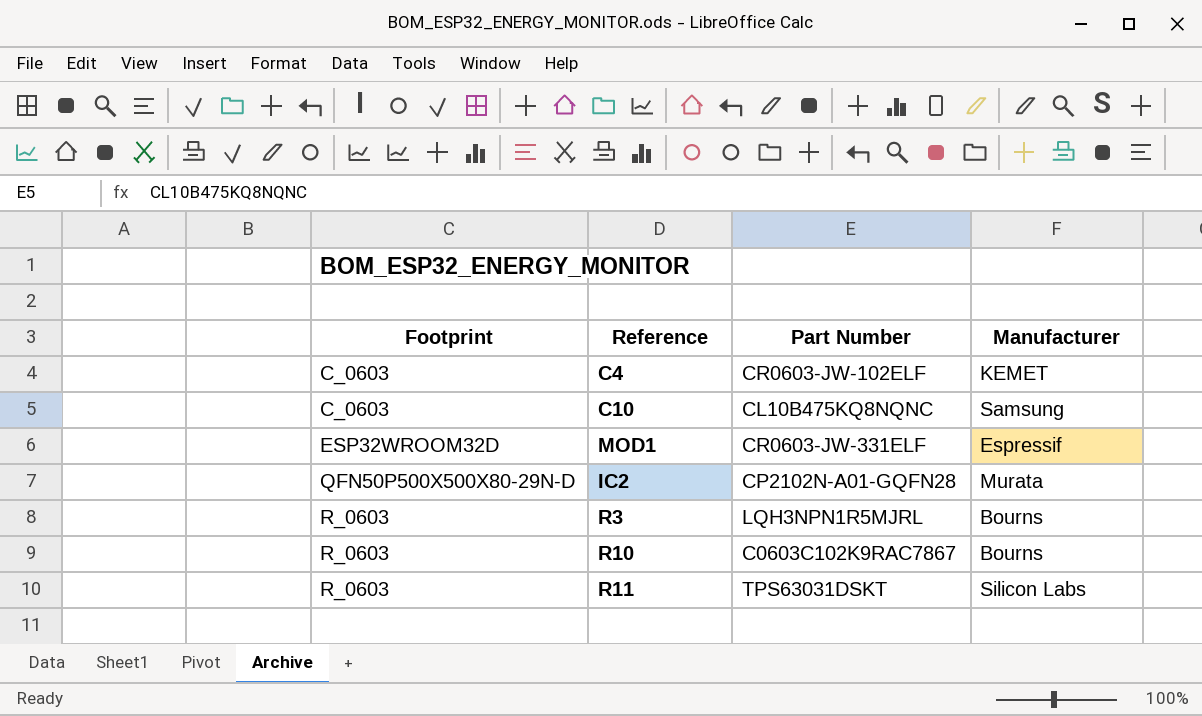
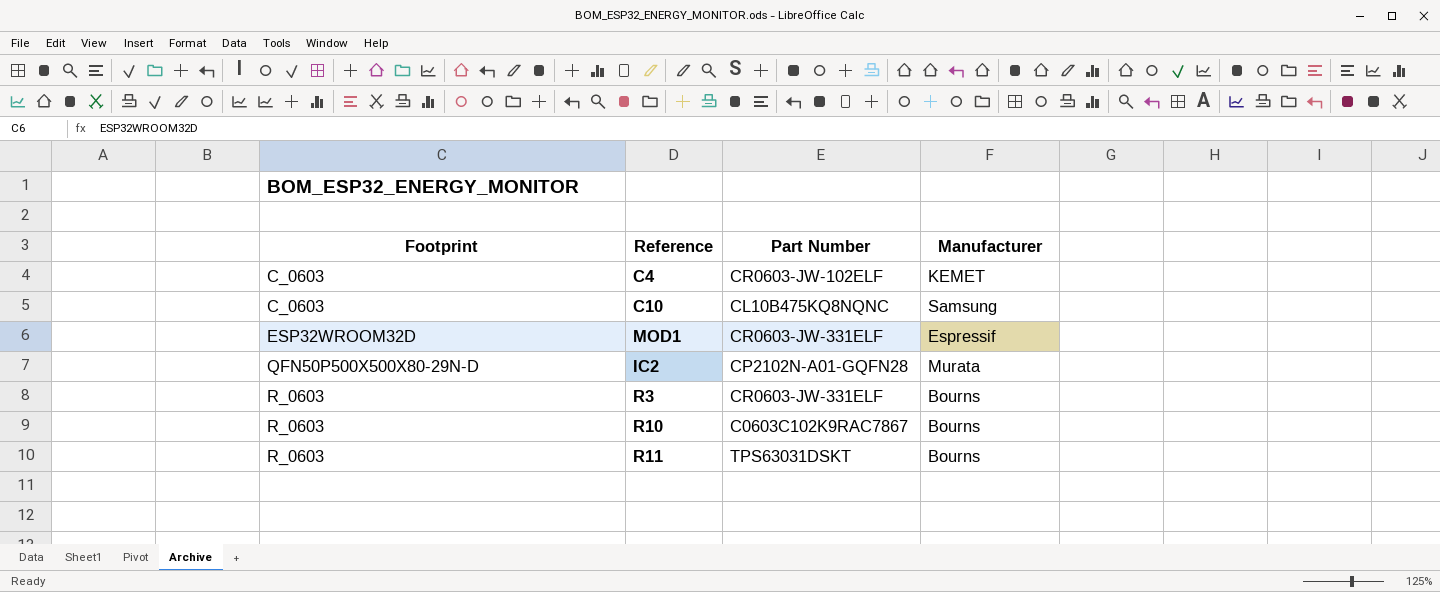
R3 | Part Number: LQH3NPN1R5MJRL -> CR0603-JW-331ELF
R11 | Manufacturer: Silicon Labs -> Bourns

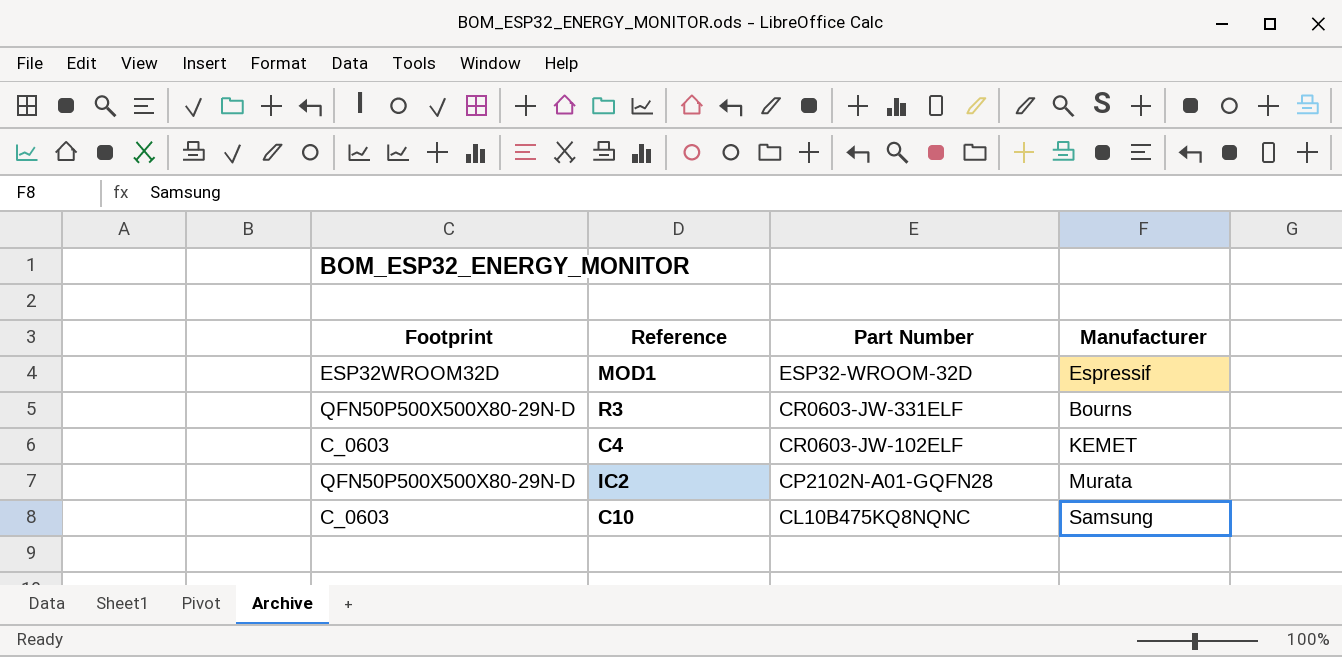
row order: Footprint ascending -> Part Number descending
row R10: R_0603 | C0603C102K9RAC7867 | Bourns -> none
row R11: R_0603 | TPS63031DSKT | Bourns -> none
MOD1 | Part Number: CR0603-JW-331ELF -> ESP32-WROOM-32D
R3 | Footprint: R_0603 -> QFN50P500X500X80-29N-D

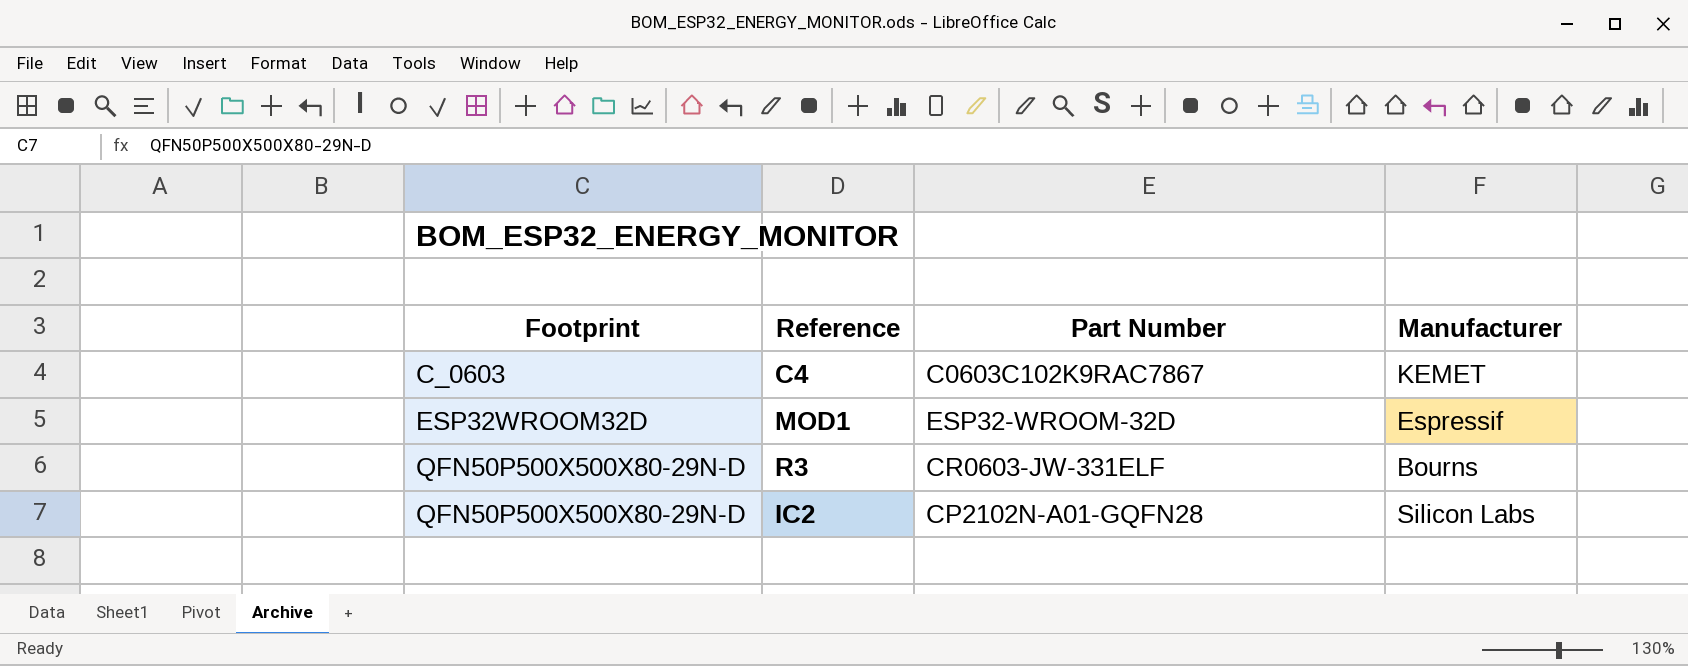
row order: Part Number descending -> Footprint ascending
row C10: C_0603 | CL10B475KQ8NQNC | Samsung -> none
C4 | Part Number: CR0603-JW-102ELF -> C0603C102K9RAC7867
IC2 | Manufacturer: Murata -> Silicon Labs

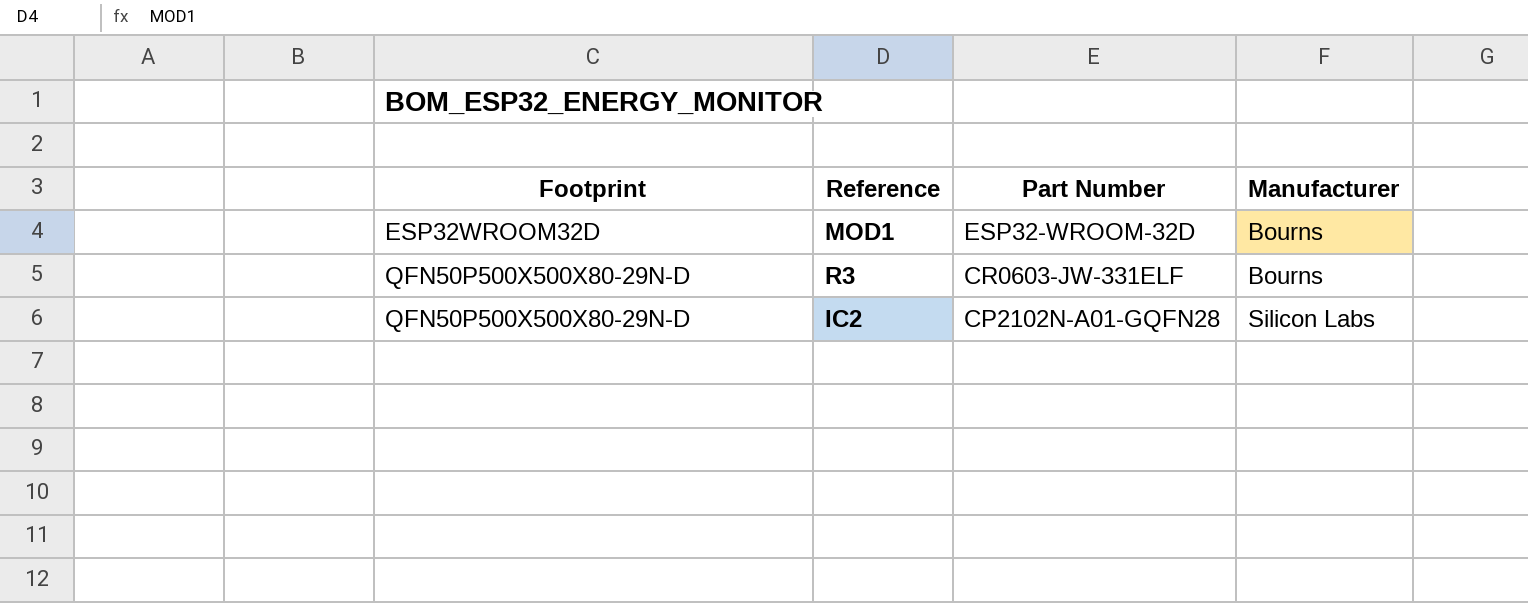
row C4: C_0603 | C0603C102K9RAC7867 | KEMET -> none
MOD1 | Manufacturer: Espressif -> Bourns

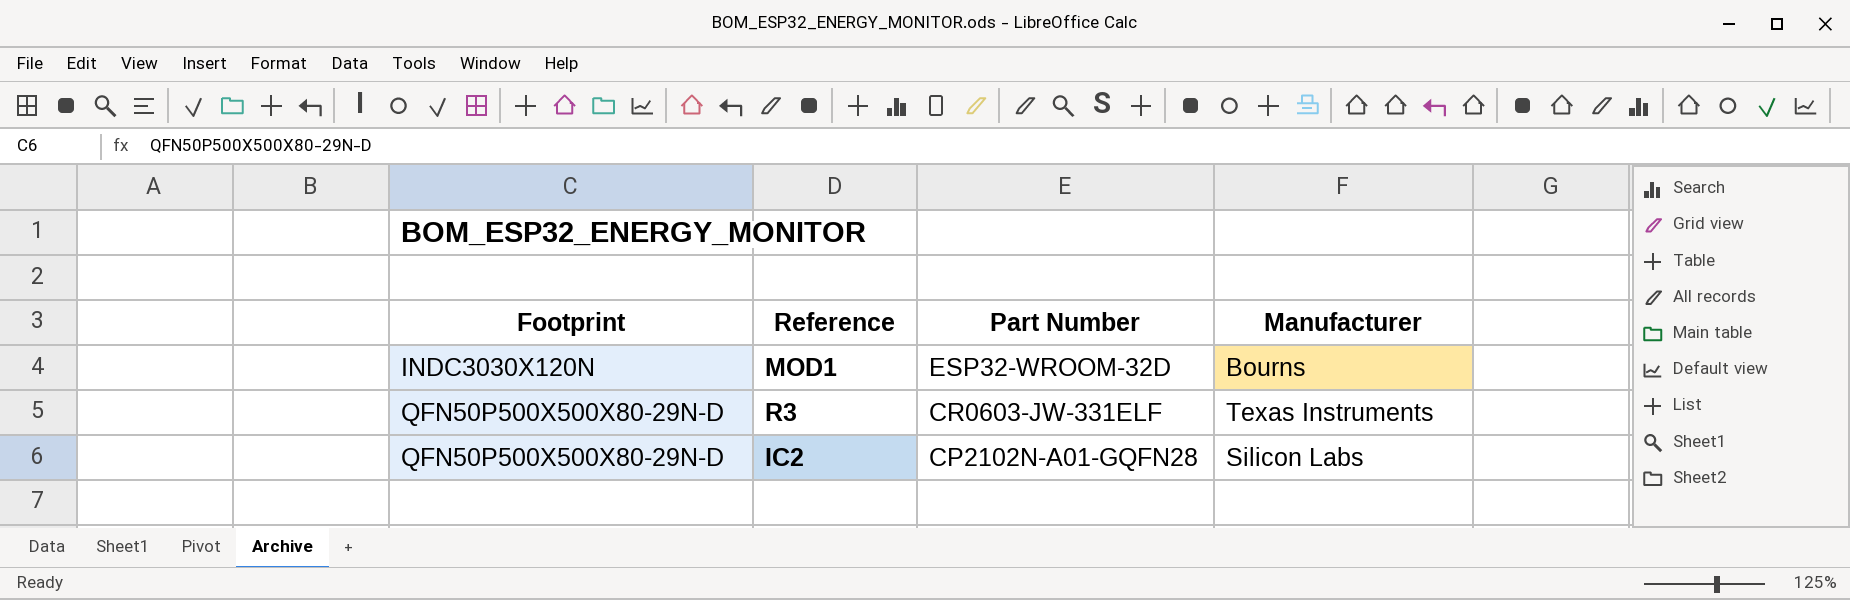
MOD1 | Footprint: ESP32WROOM32D -> INDC3030X120N
R3 | Manufacturer: Bourns -> Texas Instruments

